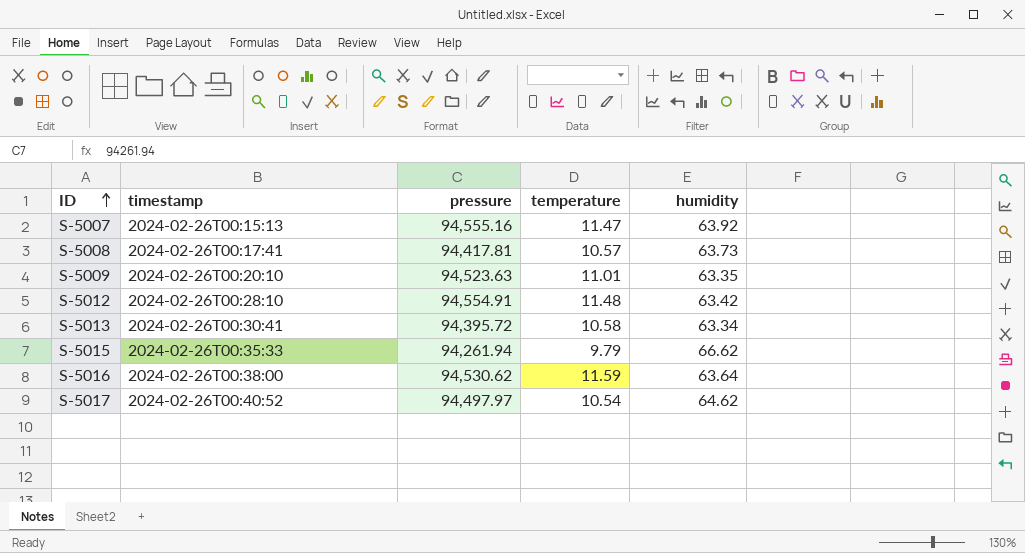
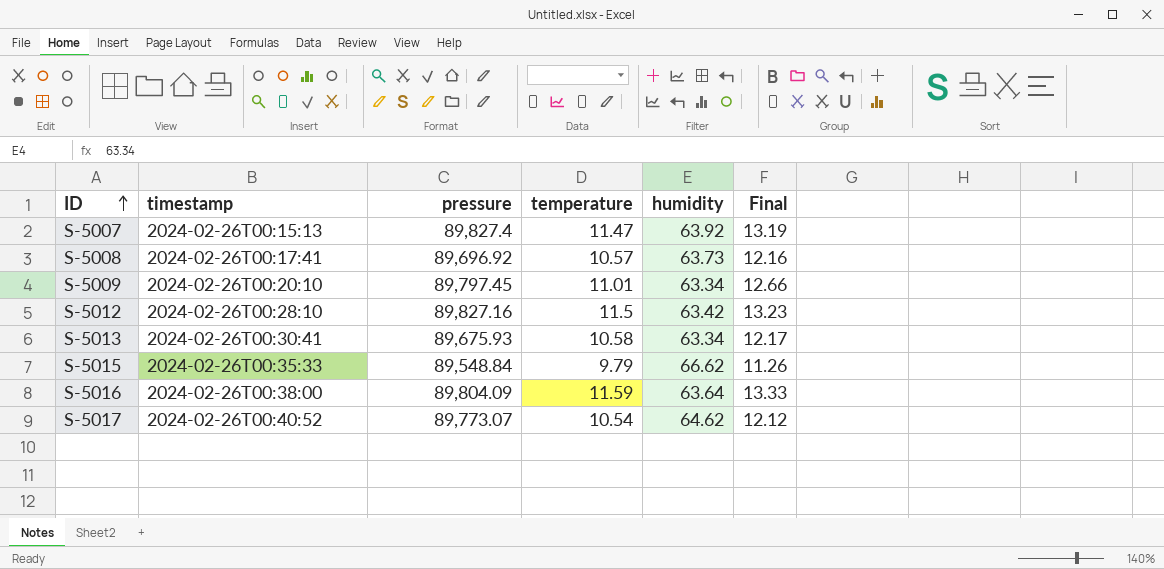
column Final | formula: none -> [temperature] * 1.15
S-5007 | pressure: 94,555.16 -> 89,827.4
S-5008 | pressure: 94,417.81 -> 89,696.92
S-5009 | pressure: 94,523.63 -> 89,797.45
S-5009 | humidity: 63.35 -> 63.34
S-5012 | pressure: 94,554.91 -> 89,827.16
S-5012 | temperature: 11.48 -> 11.5
S-5013 | pressure: 94,395.72 -> 89,675.93
S-5015 | pressure: 94,261.94 -> 89,548.84
S-5016 | pressure: 94,530.62 -> 89,804.09
S-5017 | pressure: 94,497.97 -> 89,773.07

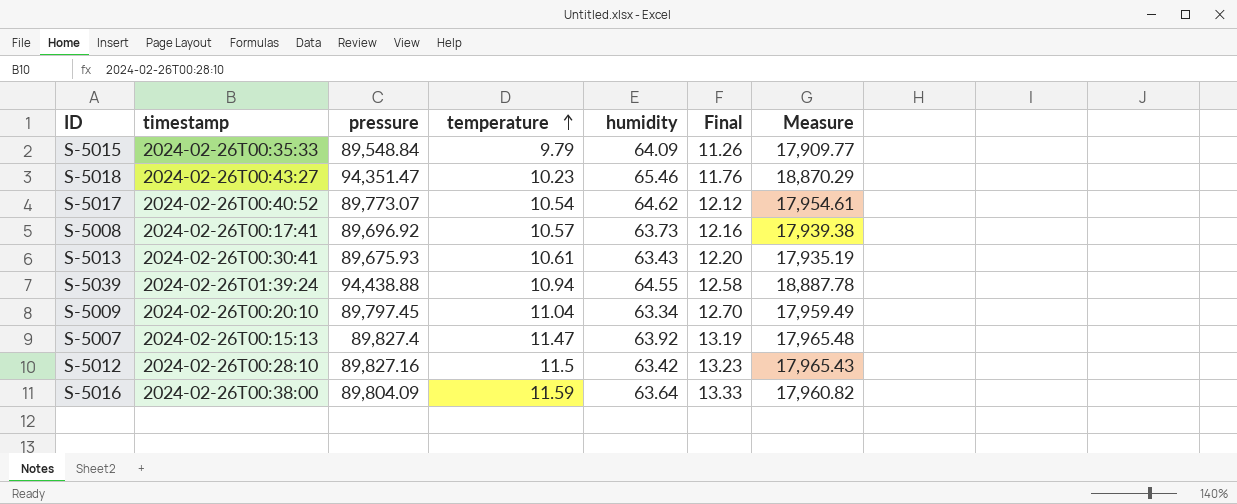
row order: ID ascending -> temperature ascending
column Measure | formula: none -> [pressure] * 0.2
S-5015 | humidity: 66.62 -> 64.09
row S-5018: none -> 2024-02-26T00:43:27 | 94,351.47 | 10.23 | 65.46 | 11.76 | 18,870.29
S-5013 | temperature: 10.58 -> 10.61
S-5013 | humidity: 63.34 -> 63.43
S-5013 | Final: 12.17 -> 12.20
row S-5039: none -> 2024-02-26T01:39:24 | 94,438.88 | 10.94 | 64.55 | 12.58 | 18,887.78
S-5009 | temperature: 11.01 -> 11.04
S-5009 | Final: 12.66 -> 12.70

